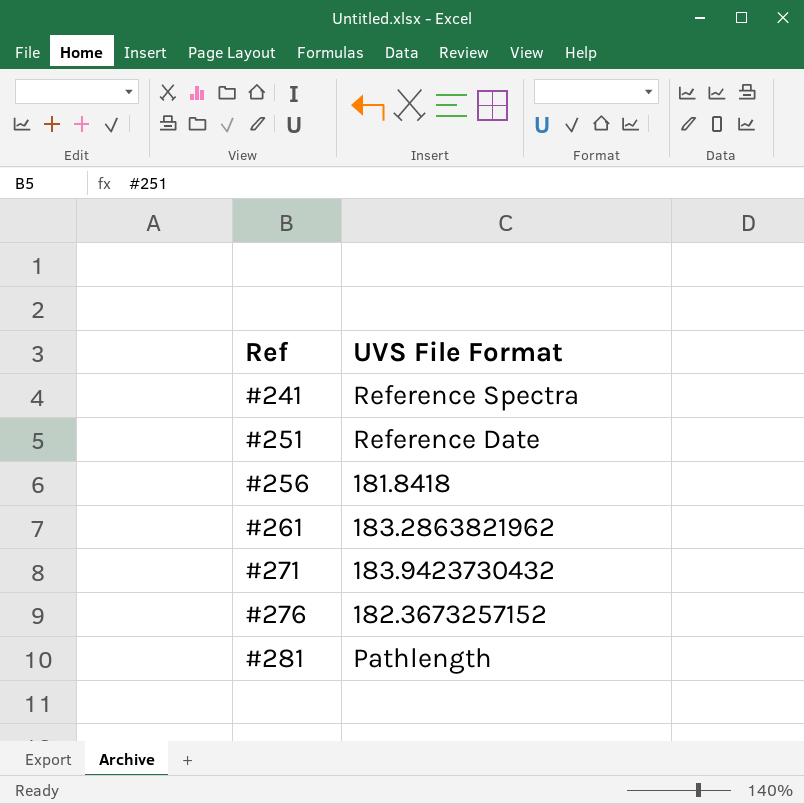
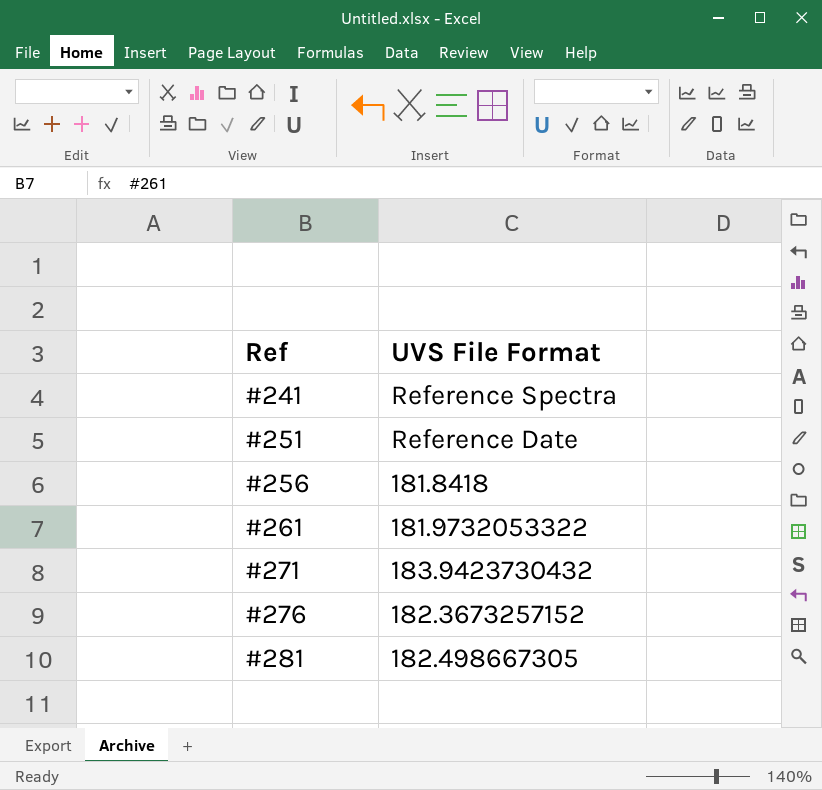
#261 | UVS File Format: 183.2863821962 -> 181.9732053322
#281 | UVS File Format: Pathlength -> 182.498667305

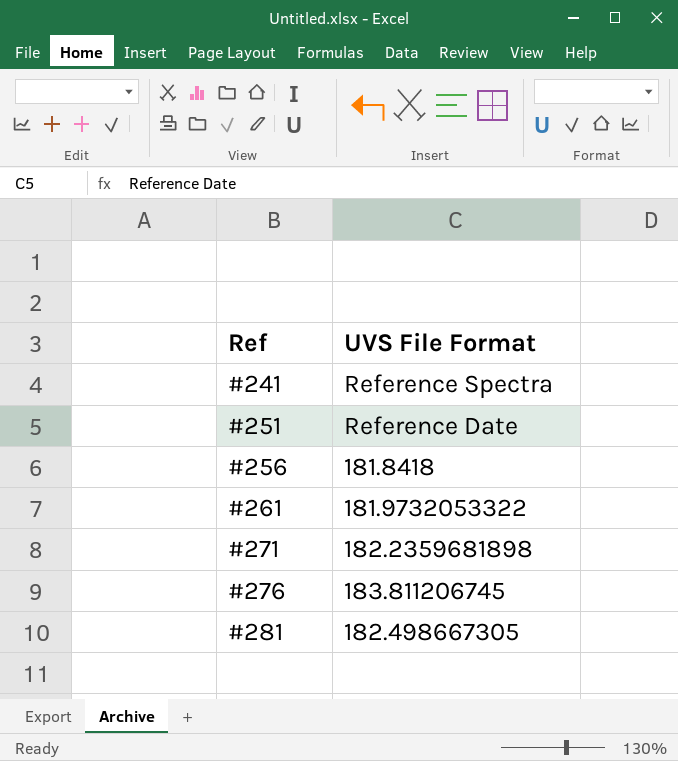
#271 | UVS File Format: 183.9423730432 -> 182.2359681898
#276 | UVS File Format: 182.3673257152 -> 183.811206745

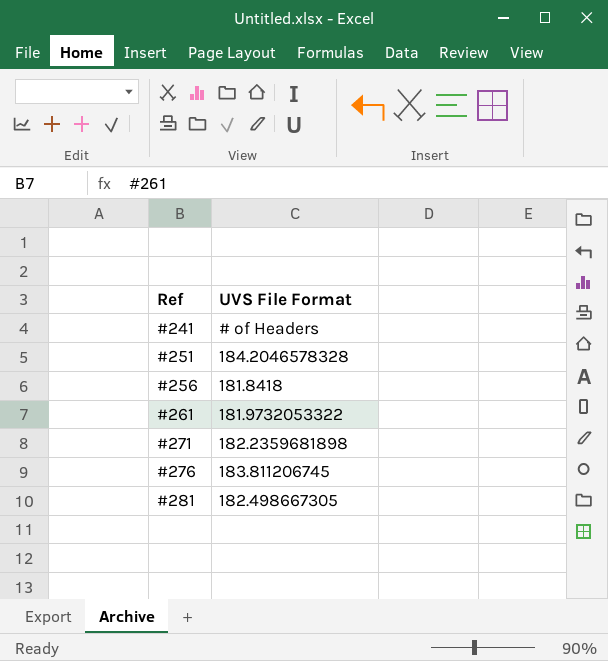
#241 | UVS File Format: Reference Spectra -> # of Headers
#251 | UVS File Format: Reference Date -> 184.2046578328

